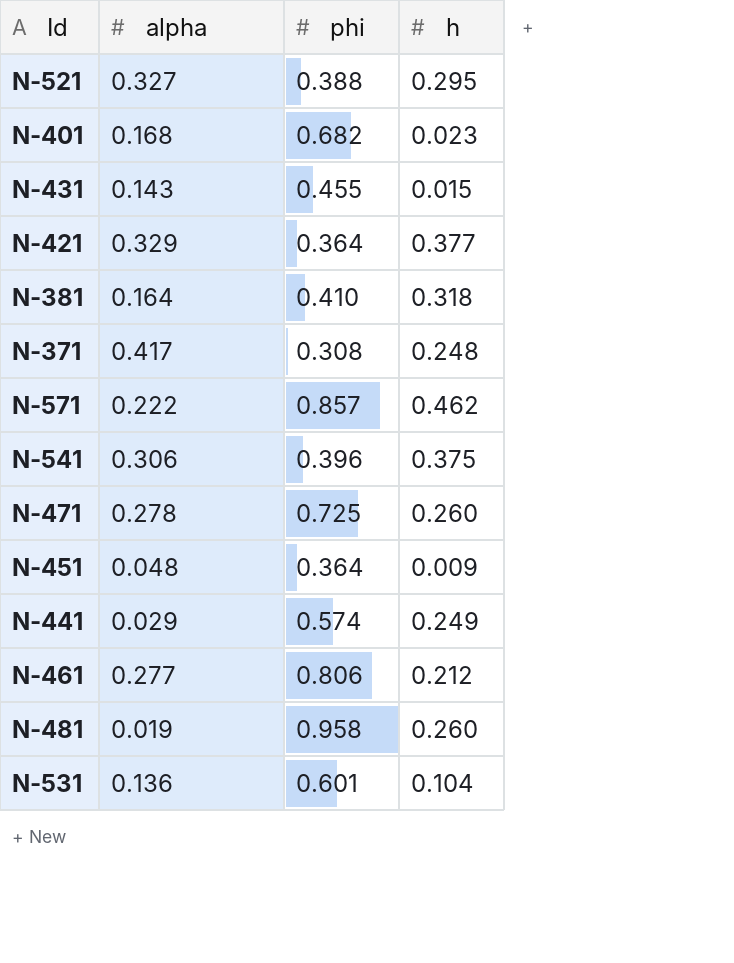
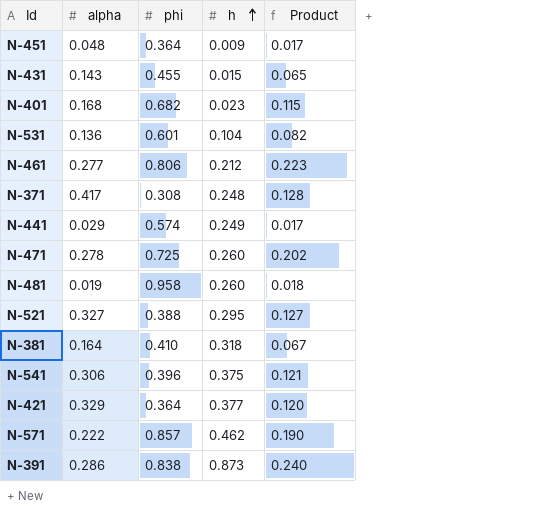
row order: none -> h ascending
column Product | formula: none -> [alpha] * [phi]
row N-391: none -> 0.286 | 0.838 | 0.873 | 0.240

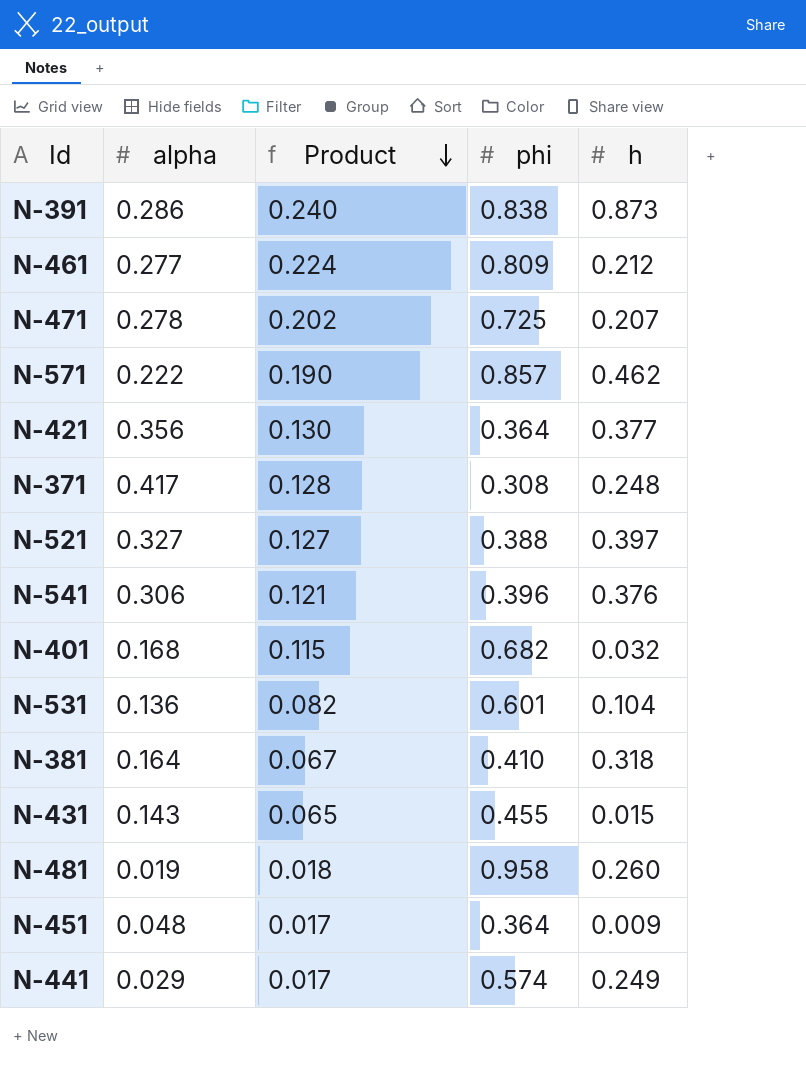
row order: h ascending -> Product descending
column Product | position: 5 -> 3
N-461 | Product: 0.223 -> 0.224
N-461 | phi: 0.806 -> 0.809
N-471 | h: 0.260 -> 0.207
N-421 | alpha: 0.329 -> 0.356
N-421 | Product: 0.120 -> 0.130
N-521 | h: 0.295 -> 0.397
N-541 | h: 0.375 -> 0.376
N-401 | h: 0.023 -> 0.032

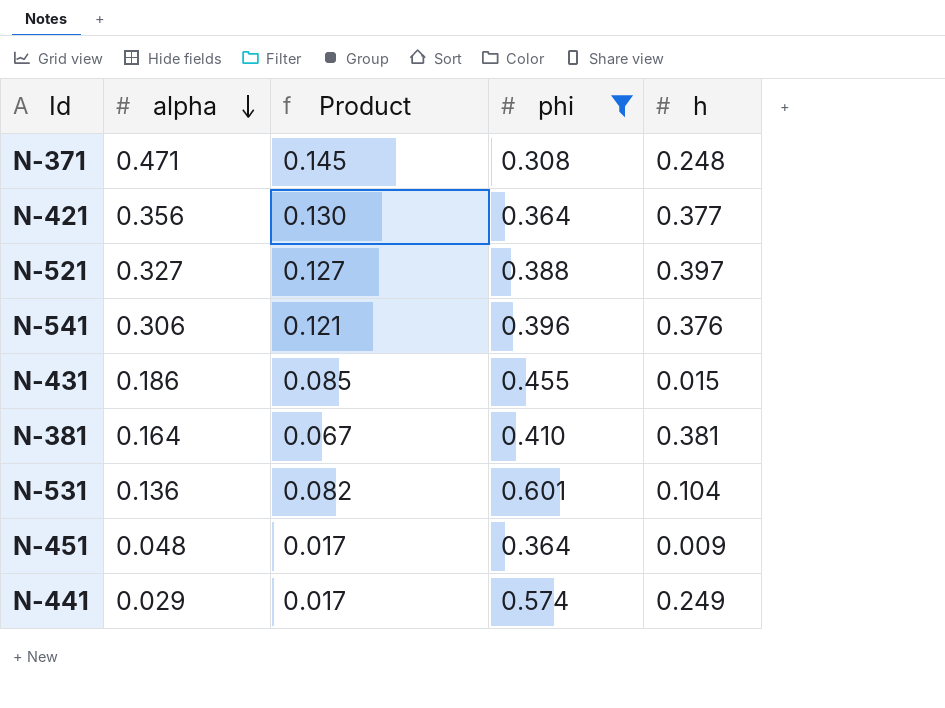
filter: none -> phi <= 0.601
row order: Product descending -> alpha descending
N-371 | alpha: 0.417 -> 0.471
N-371 | Product: 0.128 -> 0.145
N-431 | alpha: 0.143 -> 0.186
N-431 | Product: 0.065 -> 0.085
N-381 | h: 0.318 -> 0.381

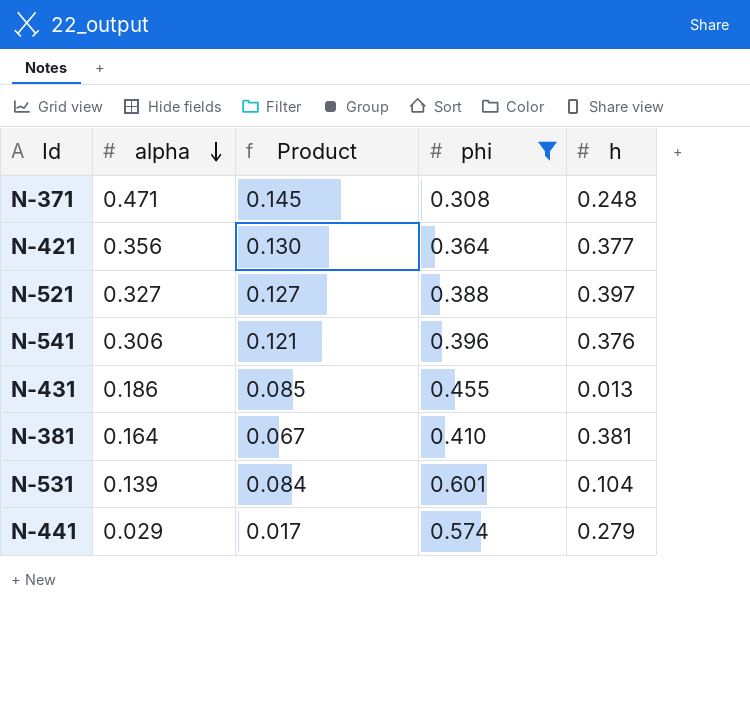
row N-451: 0.048 | 0.017 | 0.364 | 0.009 -> none
N-431 | h: 0.015 -> 0.013
N-531 | alpha: 0.136 -> 0.139
N-531 | Product: 0.082 -> 0.084
N-441 | h: 0.249 -> 0.279

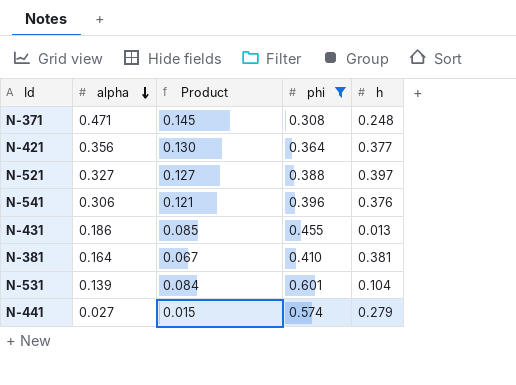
N-441 | alpha: 0.029 -> 0.027
N-441 | Product: 0.017 -> 0.015

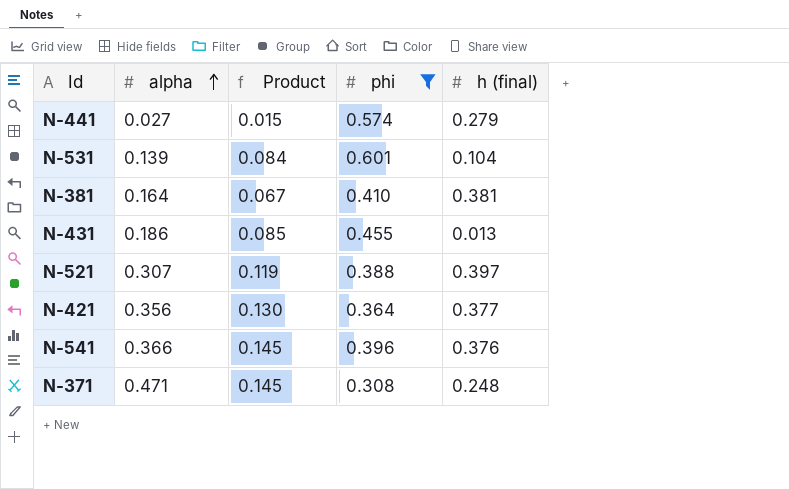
row order: alpha descending -> alpha ascending
column name: h -> h (final)
N-521 | alpha: 0.327 -> 0.307
N-521 | Product: 0.127 -> 0.119
N-541 | alpha: 0.306 -> 0.366
N-541 | Product: 0.121 -> 0.145

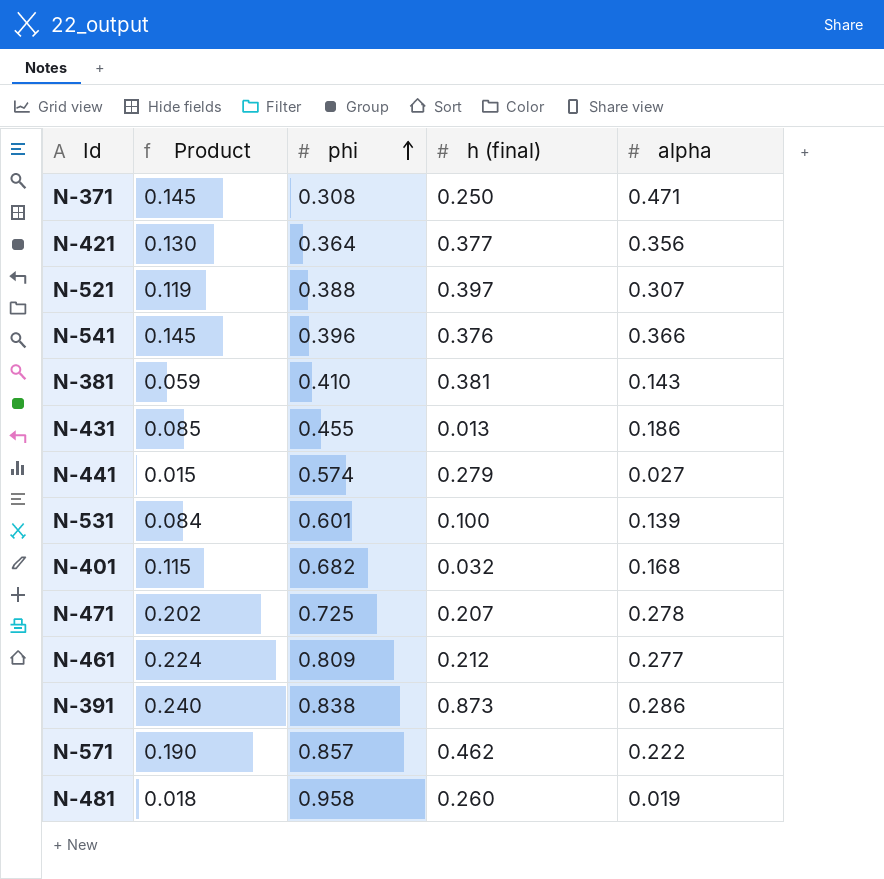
filter: phi <= 0.601 -> none
row order: alpha ascending -> phi ascending
column alpha | position: 2 -> 5
N-371 | h (final): 0.248 -> 0.250
N-381 | Product: 0.067 -> 0.059
N-381 | alpha: 0.164 -> 0.143
N-531 | h (final): 0.104 -> 0.100

